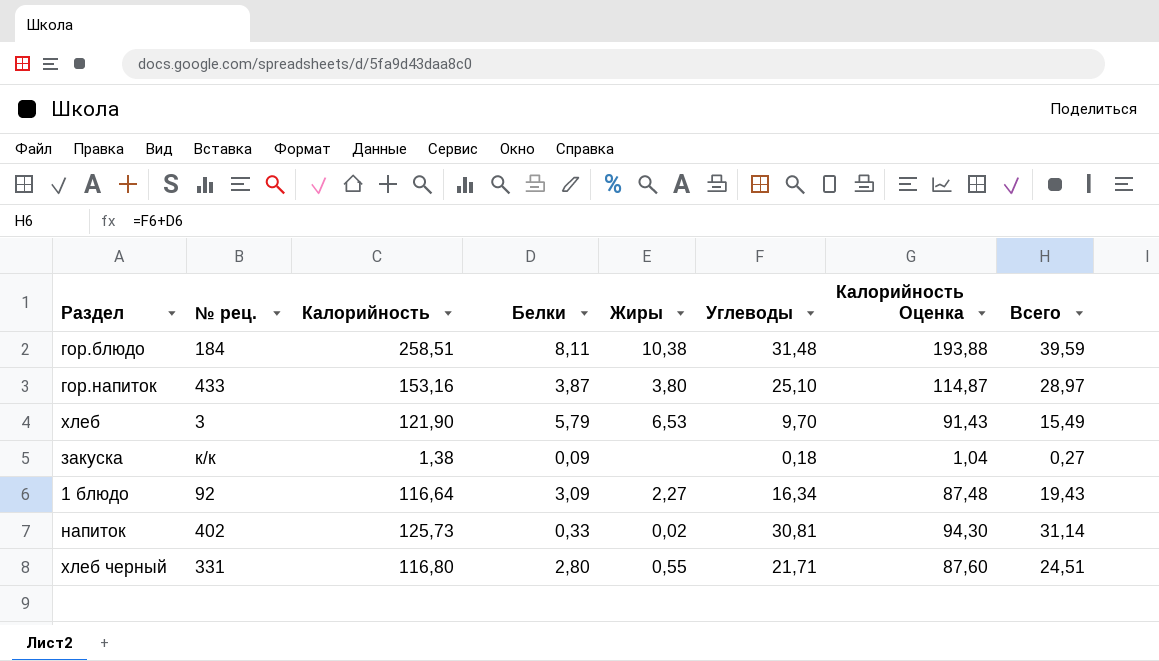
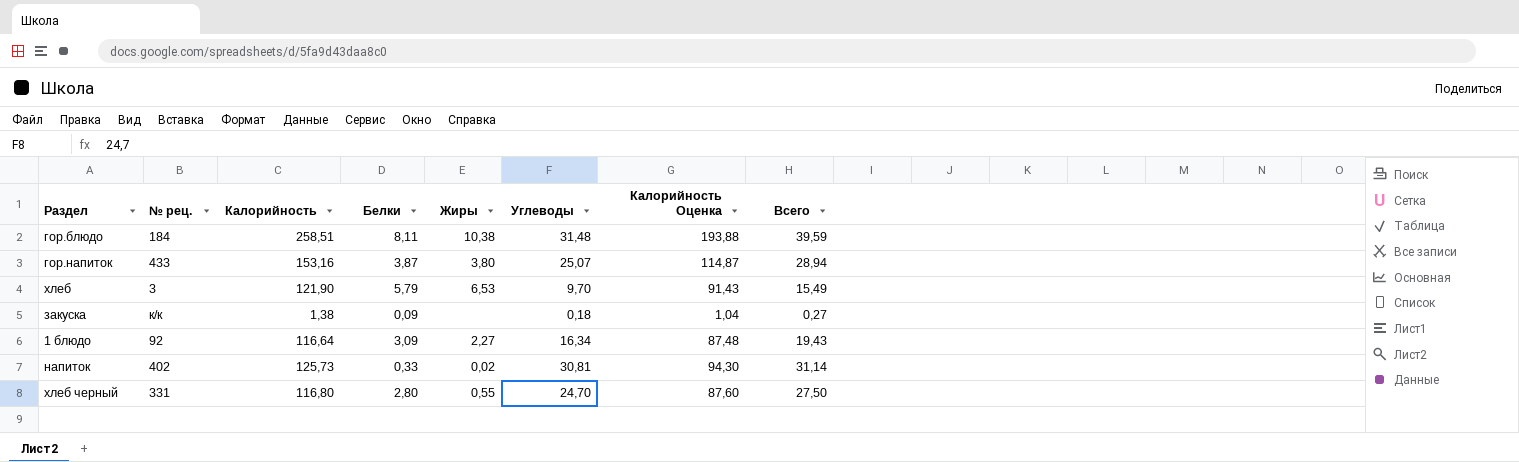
гор.напиток | Углеводы: 25,10 -> 25,07
гор.напиток | Всего: 28,97 -> 28,94
хлеб черный | Углеводы: 21,71 -> 24,70
хлеб черный | Всего: 24,51 -> 27,50

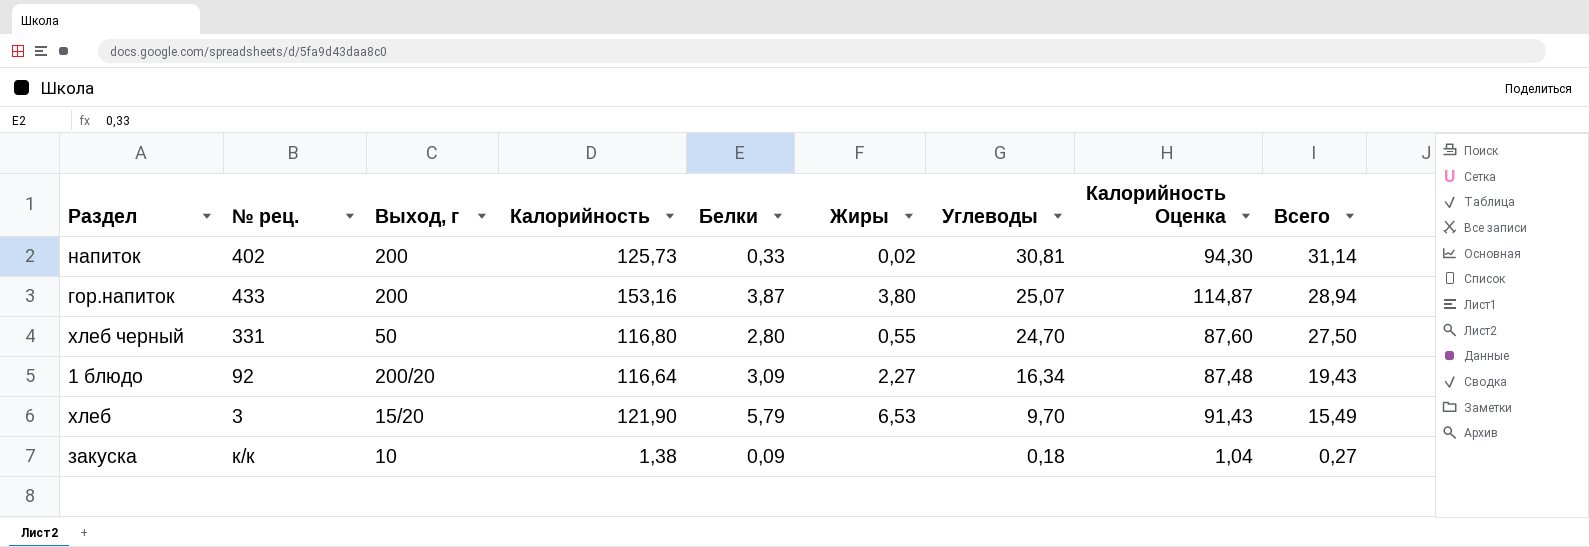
row order: none -> Углеводы descending
column Выход, г | position: none -> 3
row гор.блюдо: 184 | 258,51 | 8,11 | 10,38 | 31,48 | 193,88 | 39,59 -> none

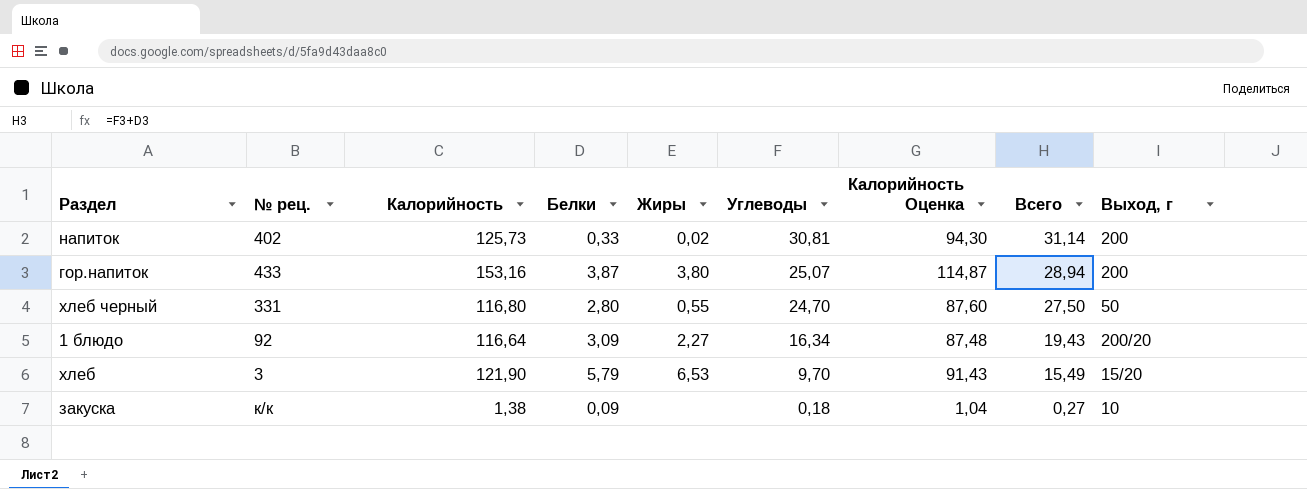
column Выход, г | position: 3 -> 9

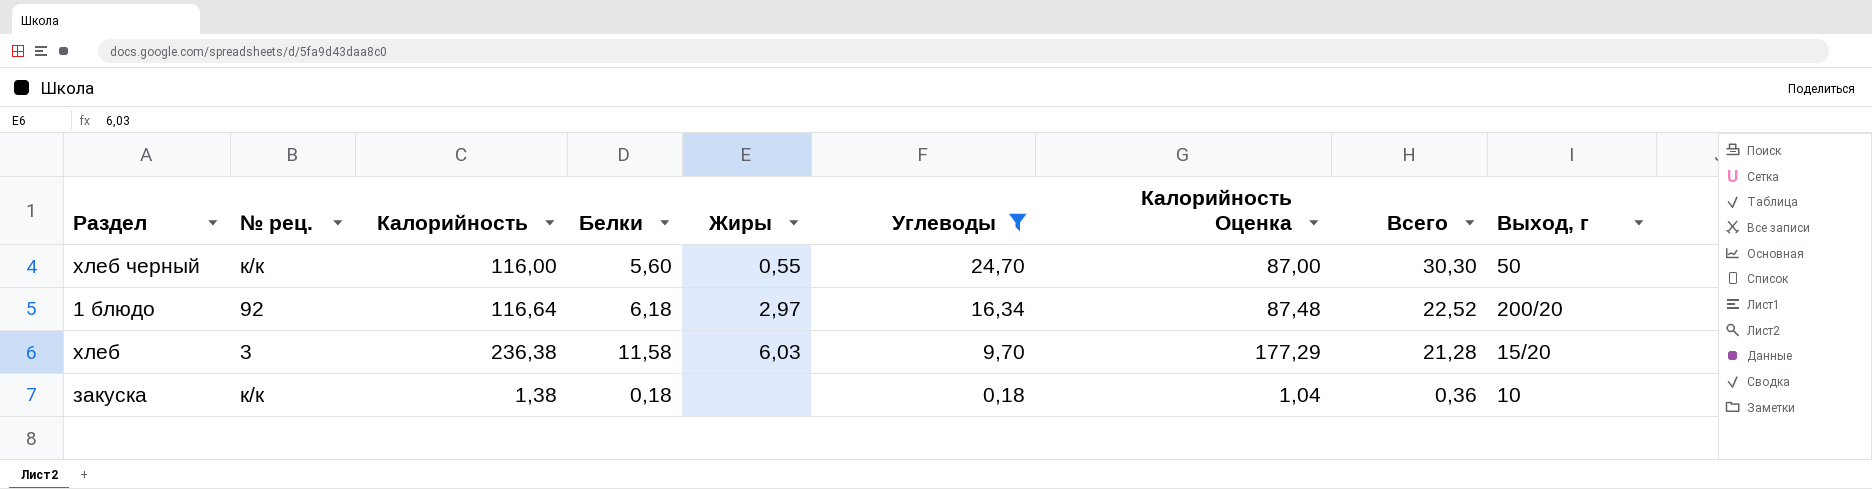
filter: none -> Углеводы <= 24,70
хлеб черный | № рец.: 331 -> к/к
хлеб черный | Калорийность: 116,80 -> 116,00
хлеб черный | Белки: 2,80 -> 5,60
хлеб черный | Калорийность Оценка: 87,60 -> 87,00
хлеб черный | Всего: 27,50 -> 30,30
1 блюдо | Белки: 3,09 -> 6,18
1 блюдо | Жиры: 2,27 -> 2,97
1 блюдо | Всего: 19,43 -> 22,52
хлеб | Калорийность: 121,90 -> 236,38
хлеб | Белки: 5,79 -> 11,58
хлеб | Жиры: 6,53 -> 6,03
хлеб | Калорийность Оценка: 91,43 -> 177,29
хлеб | Всего: 15,49 -> 21,28
закуска | Белки: 0,09 -> 0,18
закуска | Всего: 0,27 -> 0,36

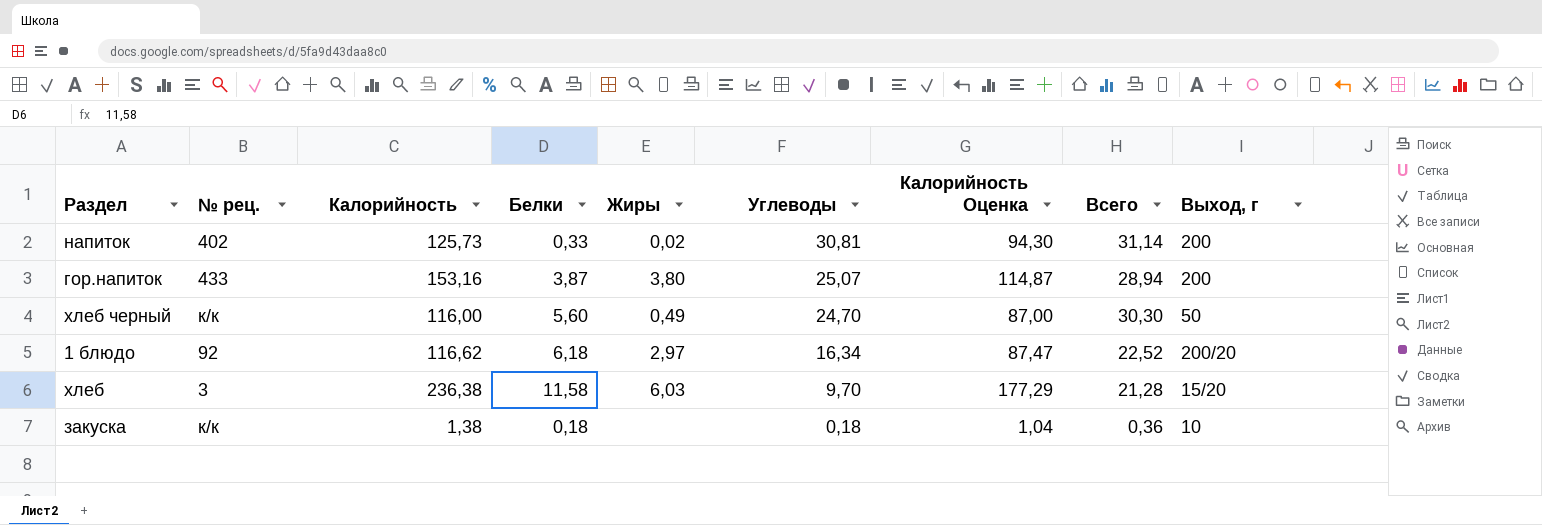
filter: Углеводы <= 24,70 -> none
хлеб черный | Жиры: 0,55 -> 0,49
1 блюдо | Калорийность: 116,64 -> 116,62
1 блюдо | Калорийность Оценка: 87,48 -> 87,47

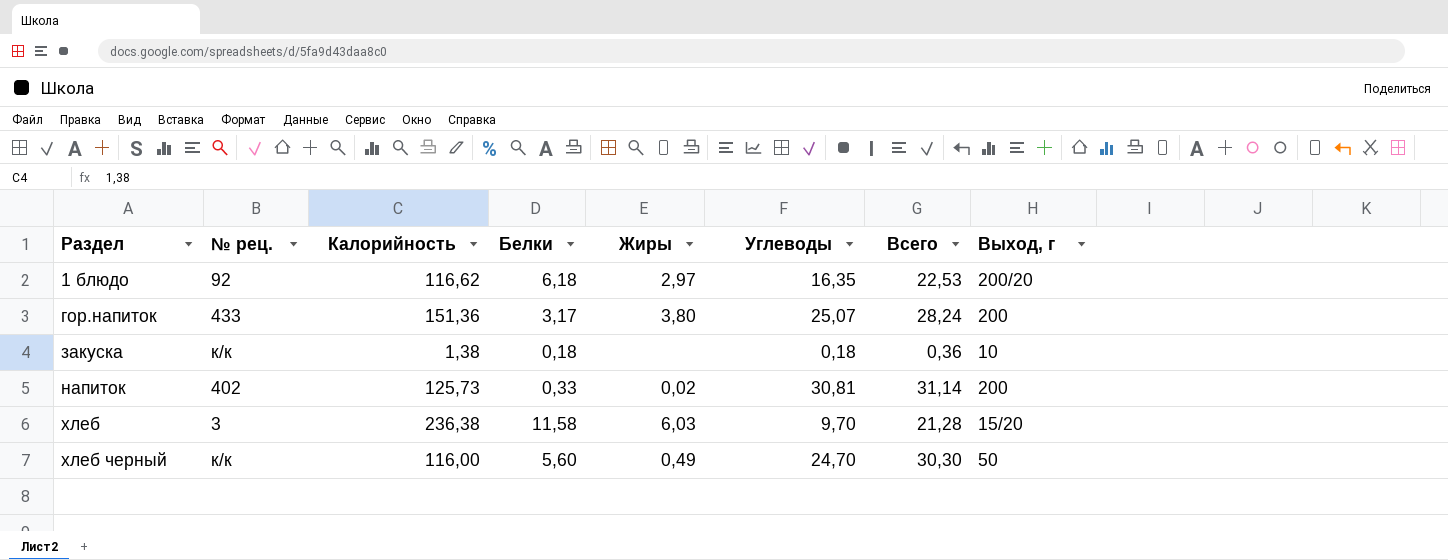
row order: Углеводы descending -> Раздел ascending
column Калорийность Оценка | formula: [Калорийность] * 0,75 -> none
1 блюдо | Углеводы: 16,34 -> 16,35
1 блюдо | Всего: 22,52 -> 22,53
гор.напиток | Калорийность: 153,16 -> 151,36
гор.напиток | Белки: 3,87 -> 3,17
гор.напиток | Всего: 28,94 -> 28,24

